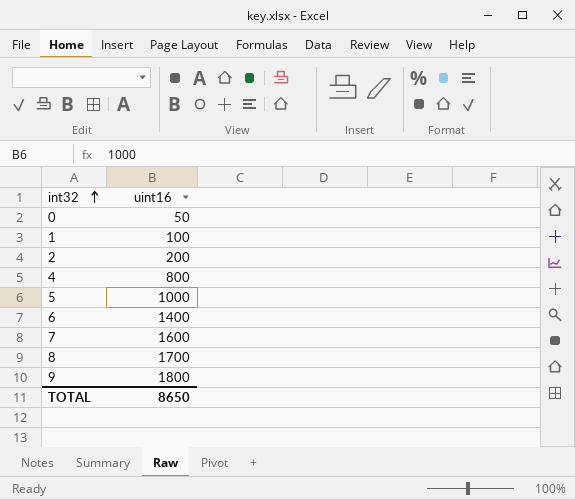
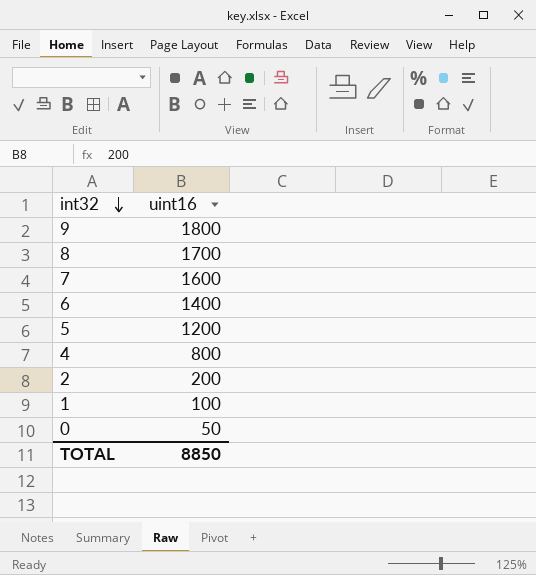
row order: int32 ascending -> int32 descending
5 | uint16: 1000 -> 1200
TOTAL | uint16: 8650 -> 8850

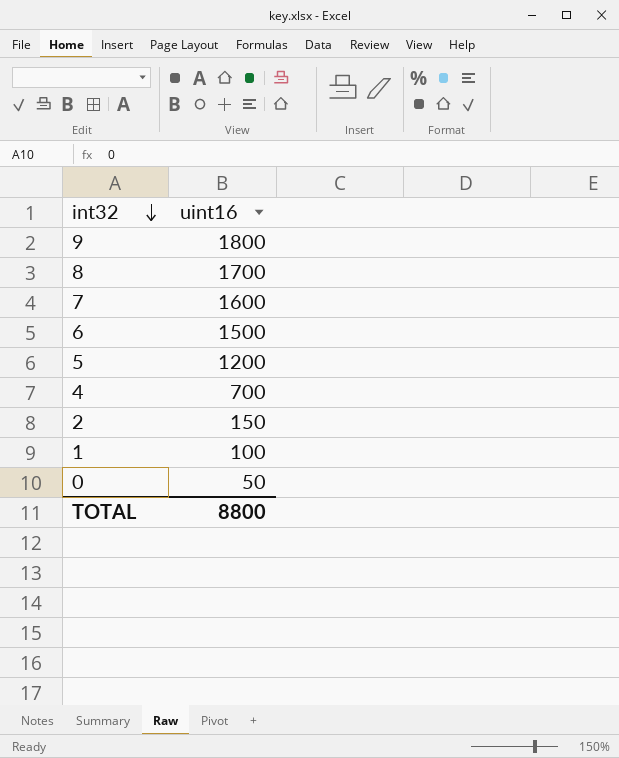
6 | uint16: 1400 -> 1500
4 | uint16: 800 -> 700
2 | uint16: 200 -> 150
TOTAL | uint16: 8850 -> 8800

